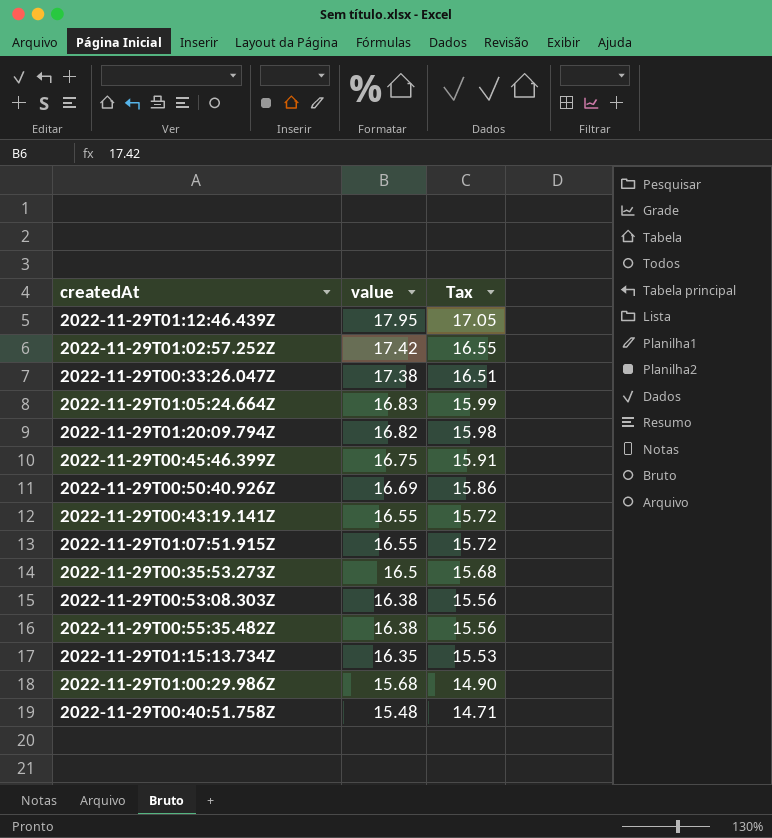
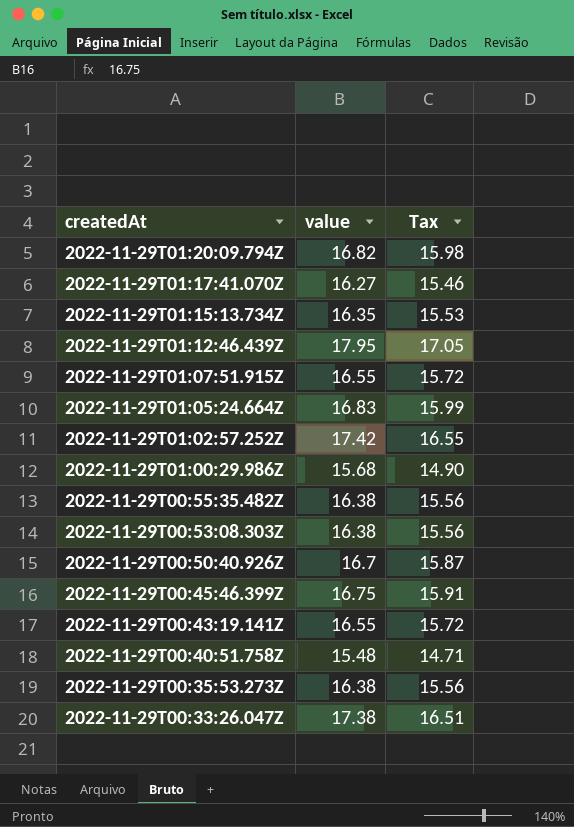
row order: value descending -> createdAt descending
row 2022-11-29T01:17:41.070Z: none -> 16.27 | 15.46
2022-11-29T00:50:40.926Z | value: 16.69 -> 16.7
2022-11-29T00:50:40.926Z | Tax: 15.86 -> 15.87
2022-11-29T00:35:53.273Z | value: 16.5 -> 16.38
2022-11-29T00:35:53.273Z | Tax: 15.68 -> 15.56

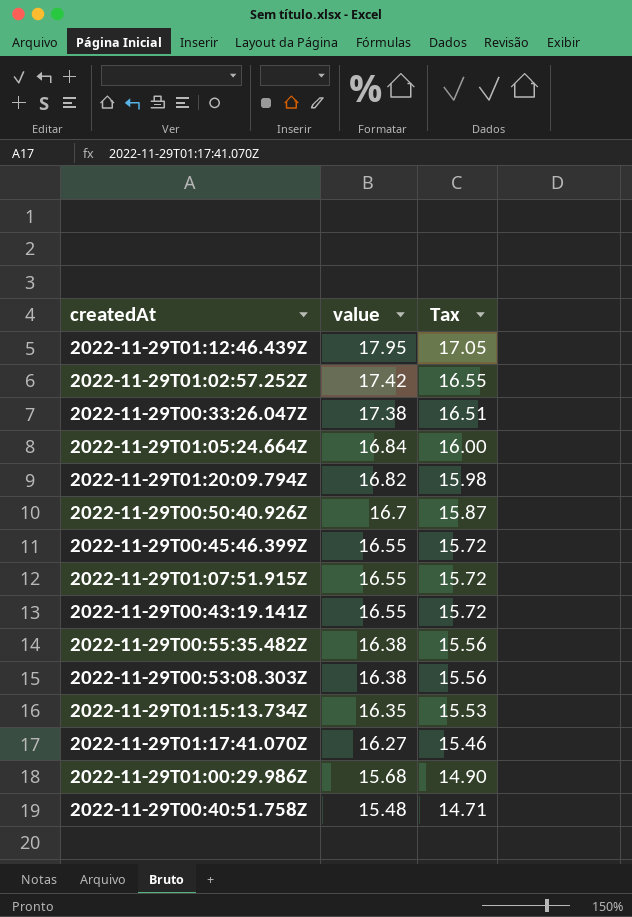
row order: createdAt descending -> value descending
row 2022-11-29T00:35:53.273Z: 16.38 | 15.56 -> none
2022-11-29T01:05:24.664Z | value: 16.83 -> 16.84
2022-11-29T01:05:24.664Z | Tax: 15.99 -> 16.00
2022-11-29T00:45:46.399Z | value: 16.75 -> 16.55
2022-11-29T00:45:46.399Z | Tax: 15.91 -> 15.72

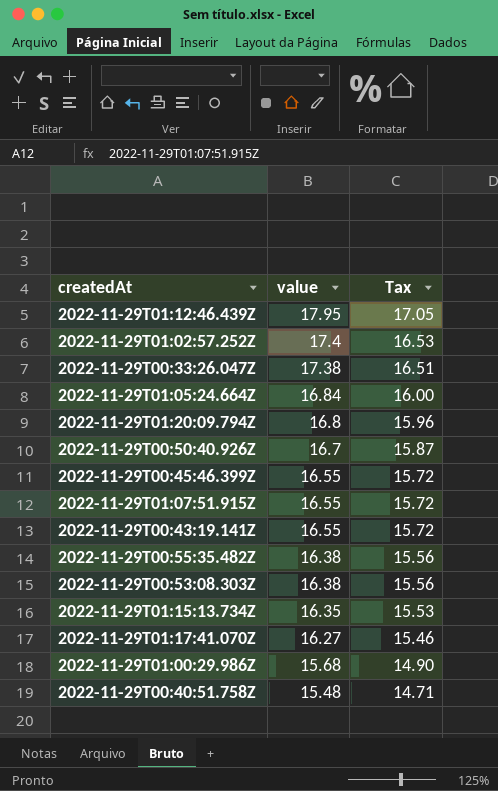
2022-11-29T01:02:57.252Z | value: 17.42 -> 17.4
2022-11-29T01:02:57.252Z | Tax: 16.55 -> 16.53
2022-11-29T01:20:09.794Z | value: 16.82 -> 16.8
2022-11-29T01:20:09.794Z | Tax: 15.98 -> 15.96

